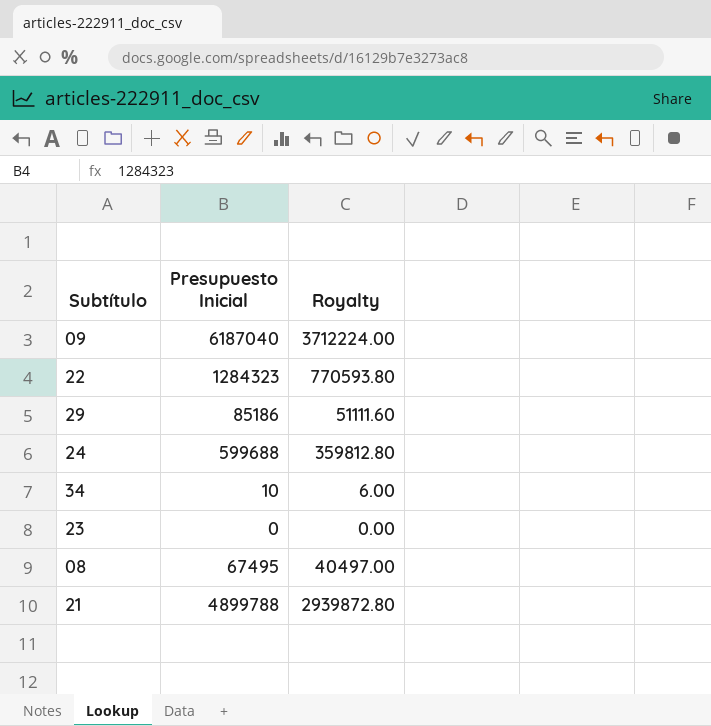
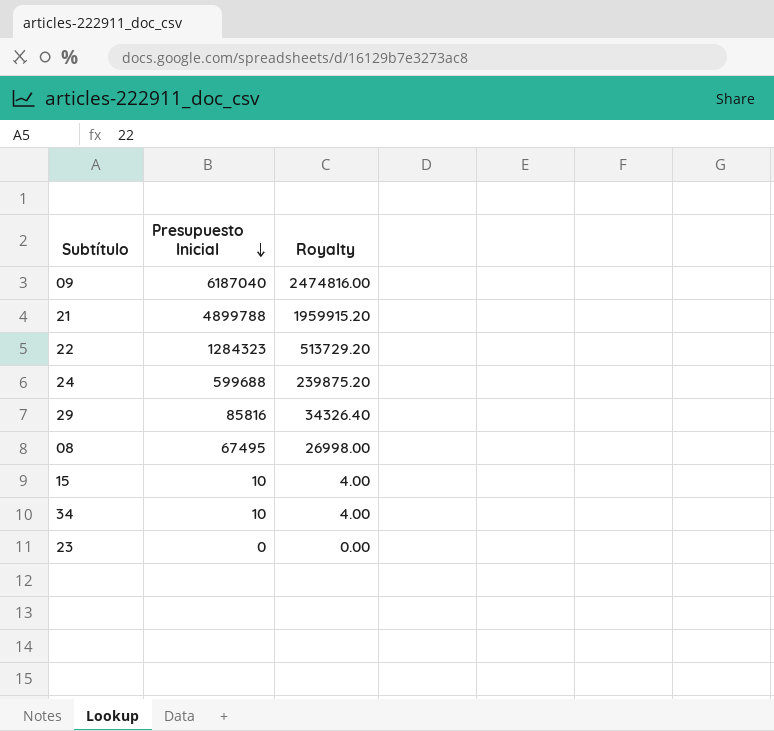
row order: none -> Presupuesto Inicial descending
column Royalty | formula: [Presupuesto Inicial] * 0.6 -> [Presupuesto Inicial] * 0.4
29 | Presupuesto Inicial: 85186 -> 85816
row 15: none -> 10 | 4.00

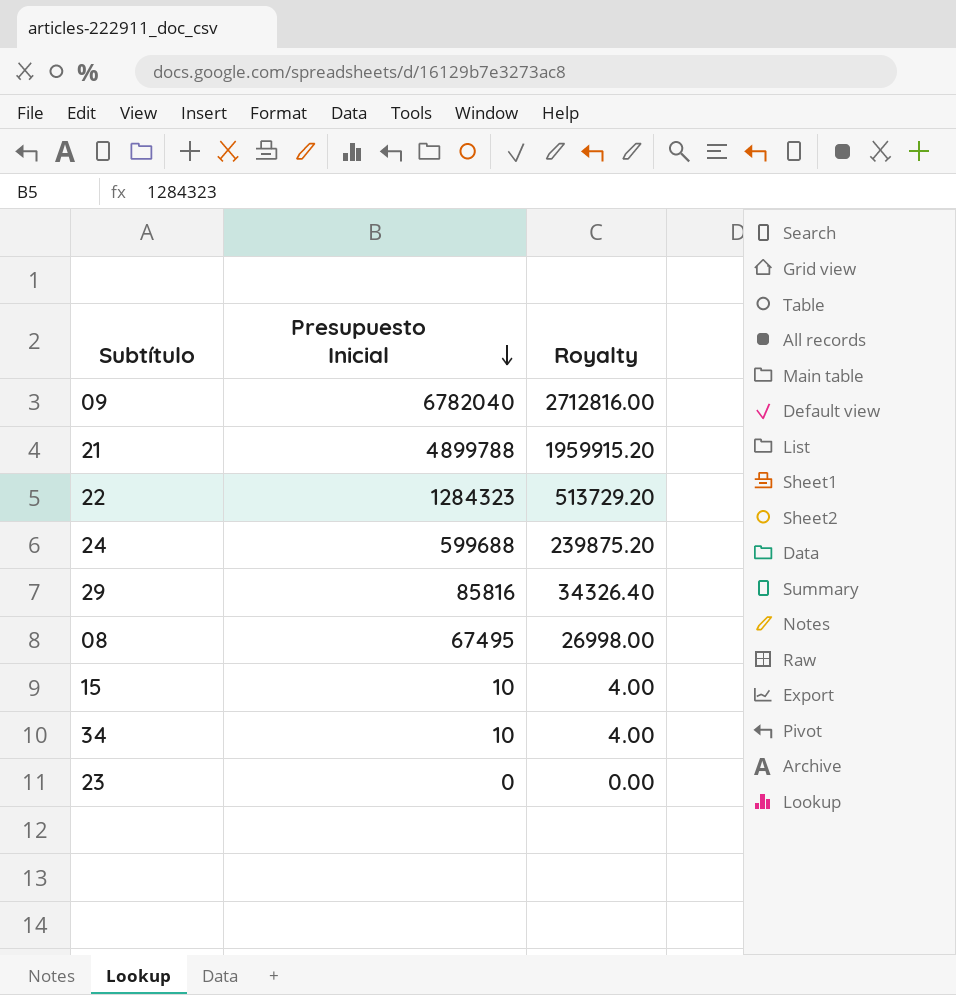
09 | Presupuesto Inicial: 6187040 -> 6782040
09 | Royalty: 2474816.00 -> 2712816.00

